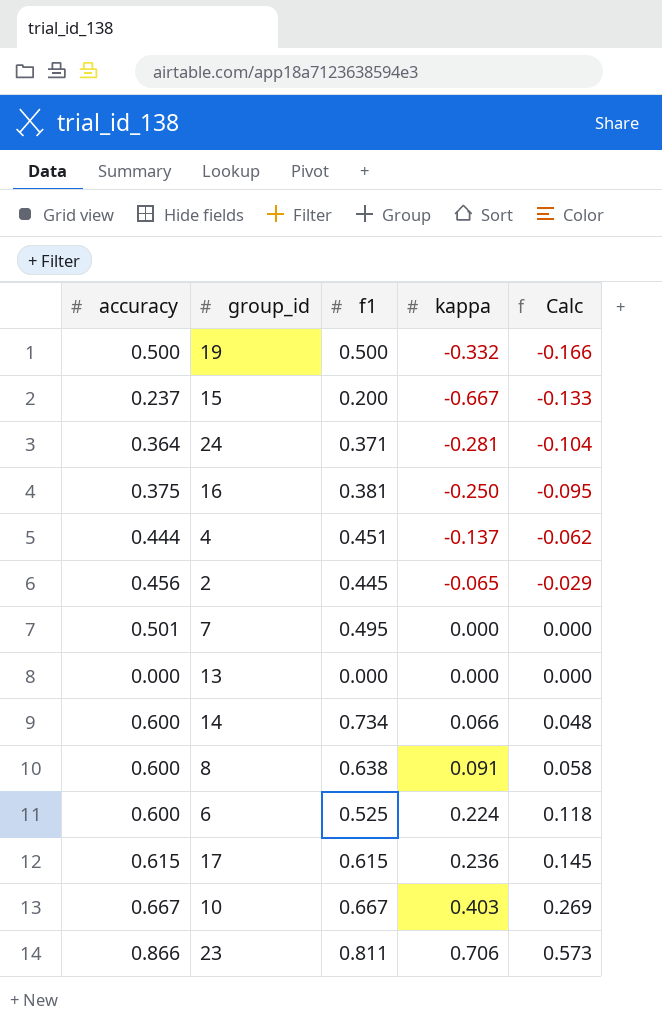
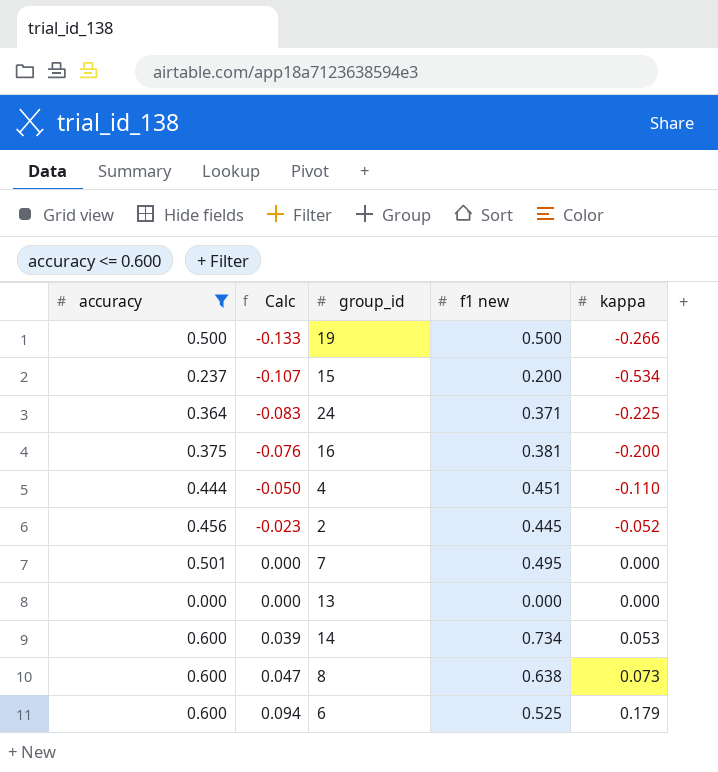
filter: none -> accuracy <= 0.600
column Calc | position: 5 -> 2
column name: f1 -> f1 new
19 | Calc: -0.166 -> -0.133
19 | kappa: -0.332 -> -0.266
15 | Calc: -0.133 -> -0.107
15 | kappa: -0.667 -> -0.534
24 | Calc: -0.104 -> -0.083
24 | kappa: -0.281 -> -0.225
16 | Calc: -0.095 -> -0.076
16 | kappa: -0.250 -> -0.200
4 | Calc: -0.062 -> -0.050
4 | kappa: -0.137 -> -0.110
2 | Calc: -0.029 -> -0.023
2 | kappa: -0.065 -> -0.052
14 | Calc: 0.048 -> 0.039
14 | kappa: 0.066 -> 0.053
8 | Calc: 0.058 -> 0.047
8 | kappa: 0.091 -> 0.073
6 | Calc: 0.118 -> 0.094
6 | kappa: 0.224 -> 0.179

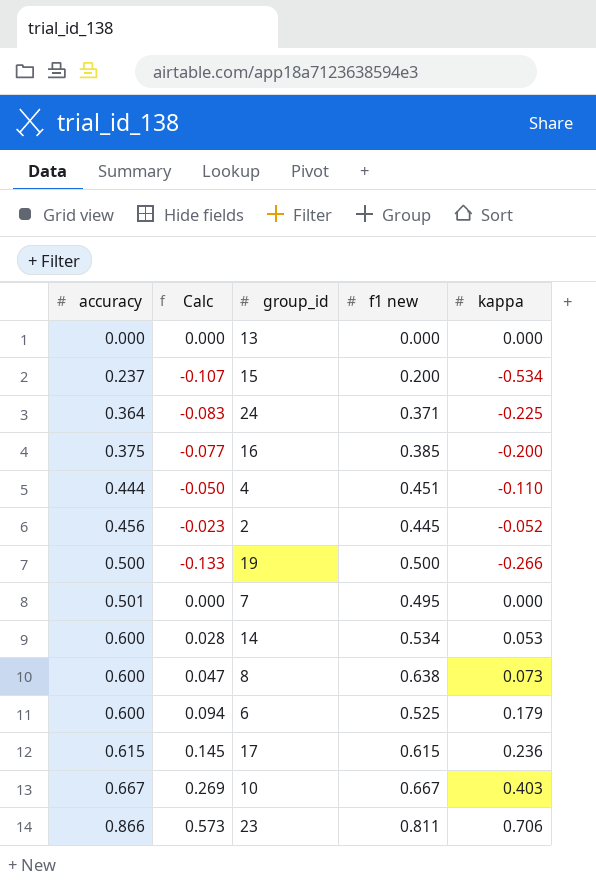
filter: accuracy <= 0.600 -> none
row order: Calc ascending -> accuracy ascending
16 | Calc: -0.076 -> -0.077
16 | f1 new: 0.381 -> 0.385
14 | Calc: 0.039 -> 0.028
14 | f1 new: 0.734 -> 0.534

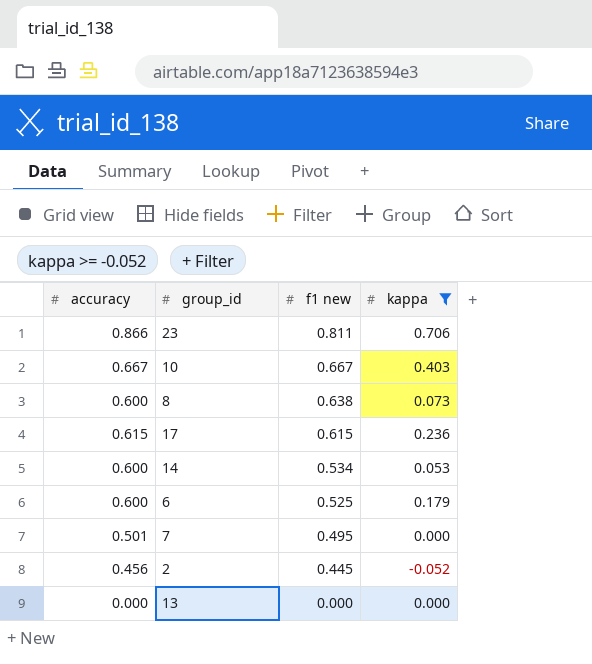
filter: none -> kappa >= -0.052
row order: accuracy ascending -> f1 new descending
column Calc | formula: [f1 new] * [kappa] -> none

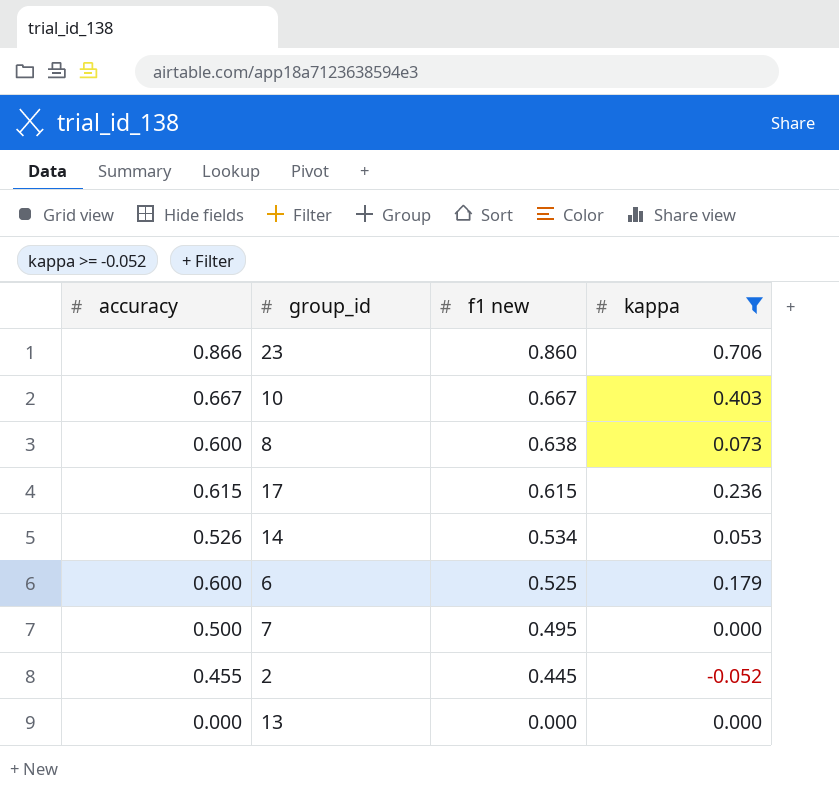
23 | f1 new: 0.811 -> 0.860
14 | accuracy: 0.600 -> 0.526
7 | accuracy: 0.501 -> 0.500
2 | accuracy: 0.456 -> 0.455

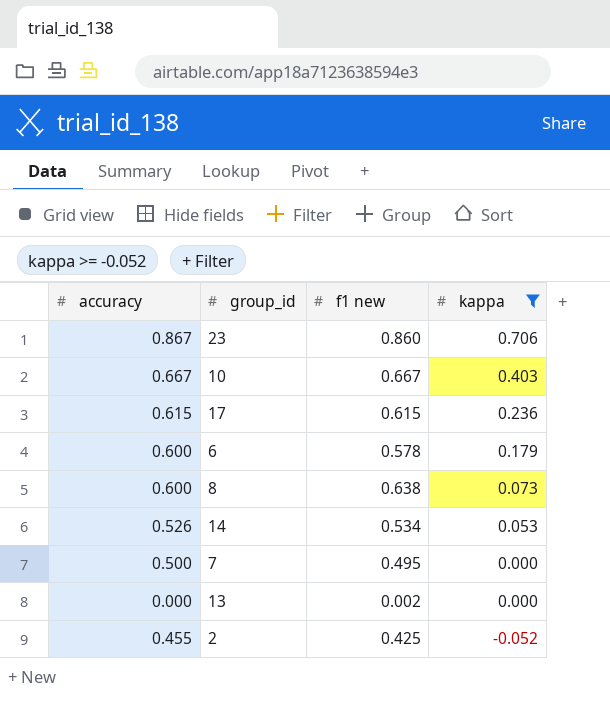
row order: f1 new descending -> kappa descending
23 | accuracy: 0.866 -> 0.867
6 | f1 new: 0.525 -> 0.578
13 | f1 new: 0.000 -> 0.002
2 | f1 new: 0.445 -> 0.425

